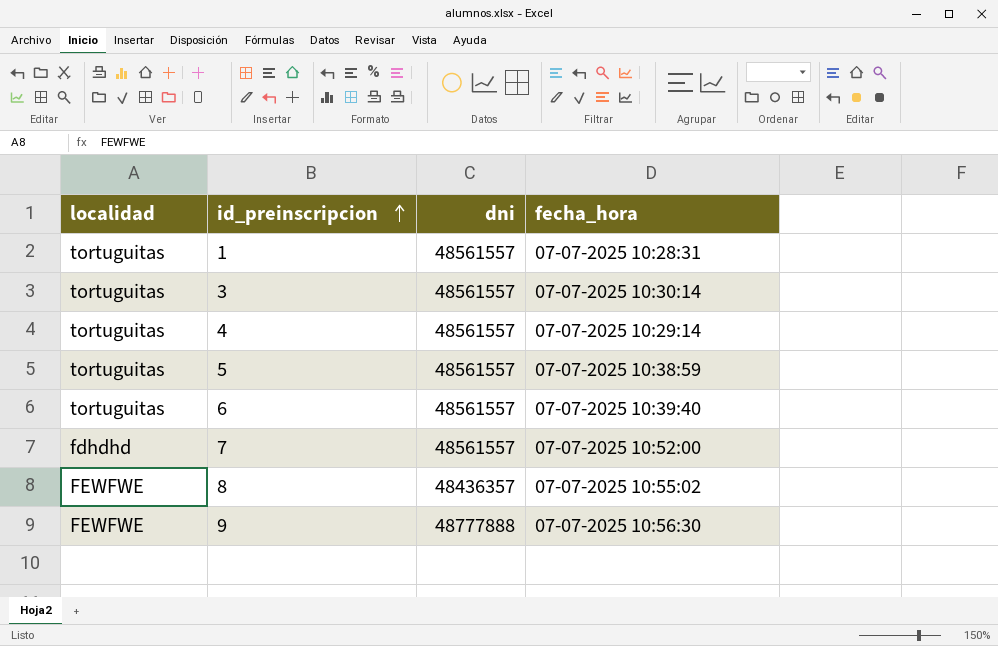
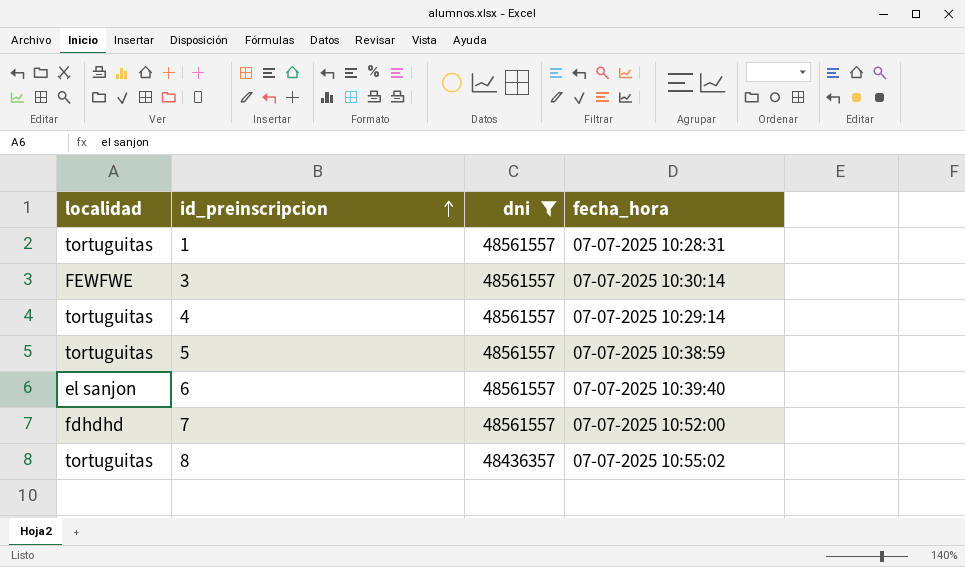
filter: none -> dni != 48777888
3 | localidad: tortuguitas -> FEWFWE
6 | localidad: tortuguitas -> el sanjon
8 | localidad: FEWFWE -> tortuguitas

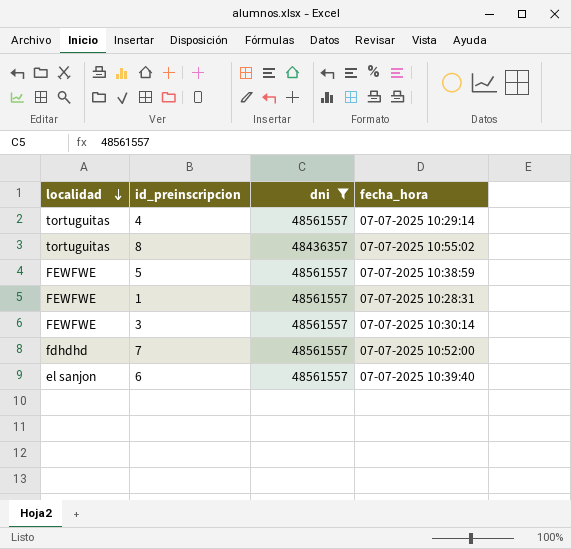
row order: id_preinscripcion ascending -> localidad descending
5 | localidad: tortuguitas -> FEWFWE
1 | localidad: tortuguitas -> FEWFWE

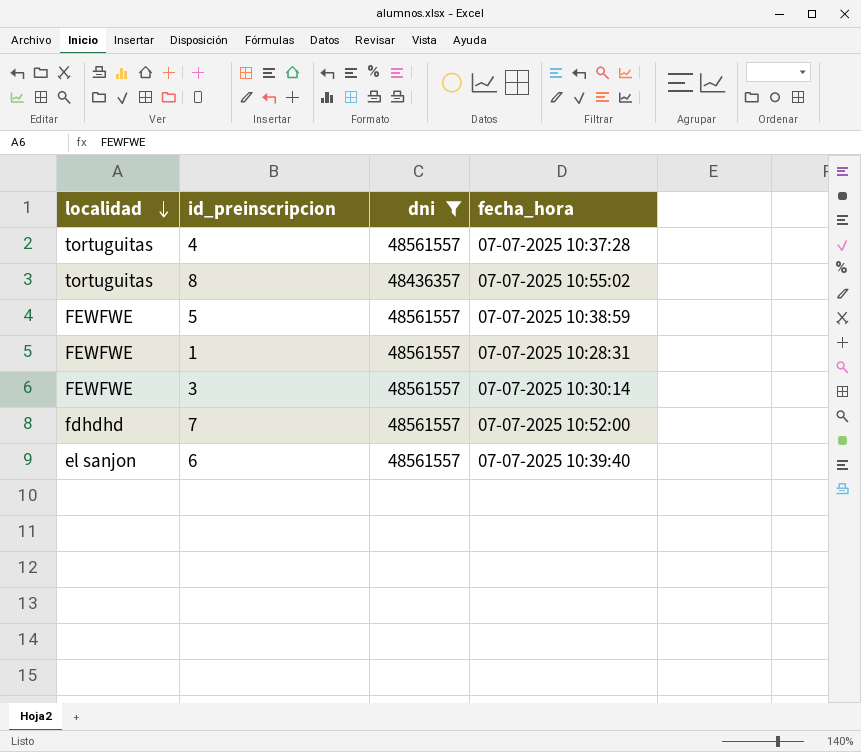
4 | fecha_hora: 07-07-2025 10:29:14 -> 07-07-2025 10:37:28

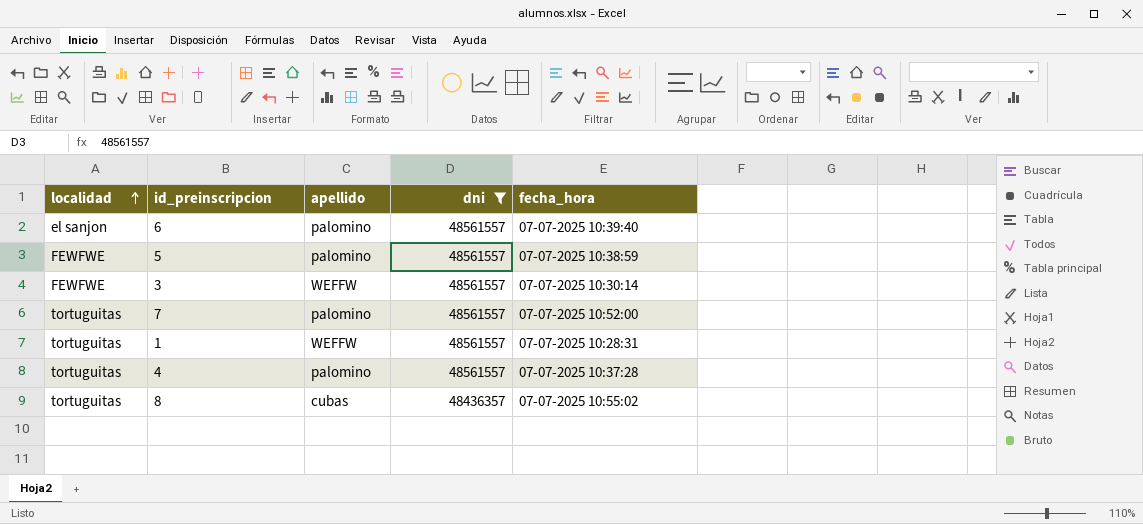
row order: localidad descending -> localidad ascending
column apellido | position: none -> 3
7 | localidad: fdhdhd -> tortuguitas
1 | localidad: FEWFWE -> tortuguitas

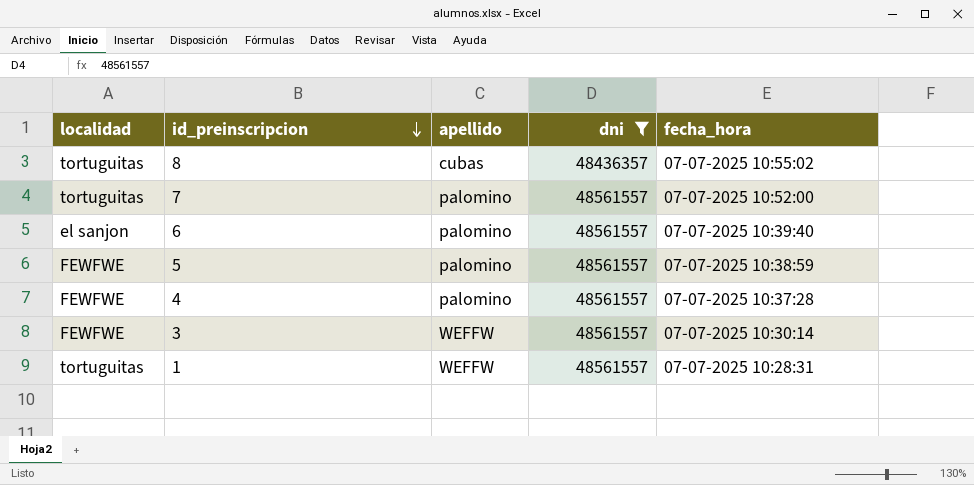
row order: localidad ascending -> id_preinscripcion descending
4 | localidad: tortuguitas -> FEWFWE

